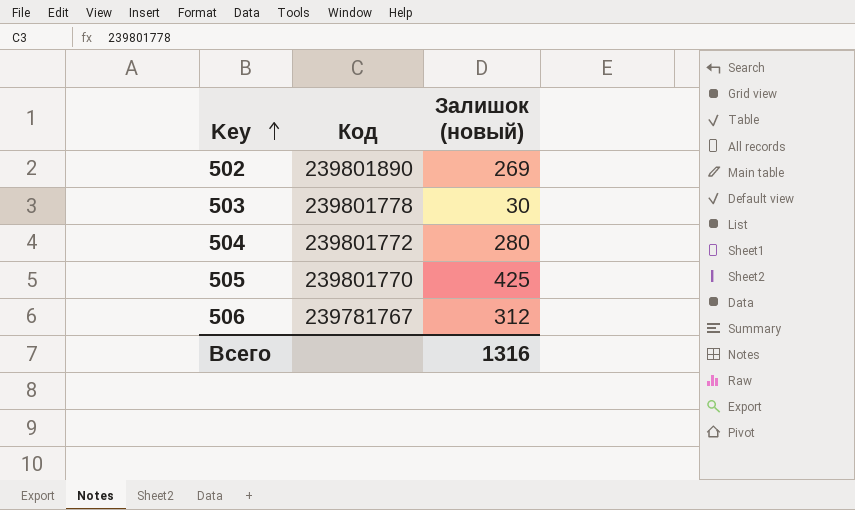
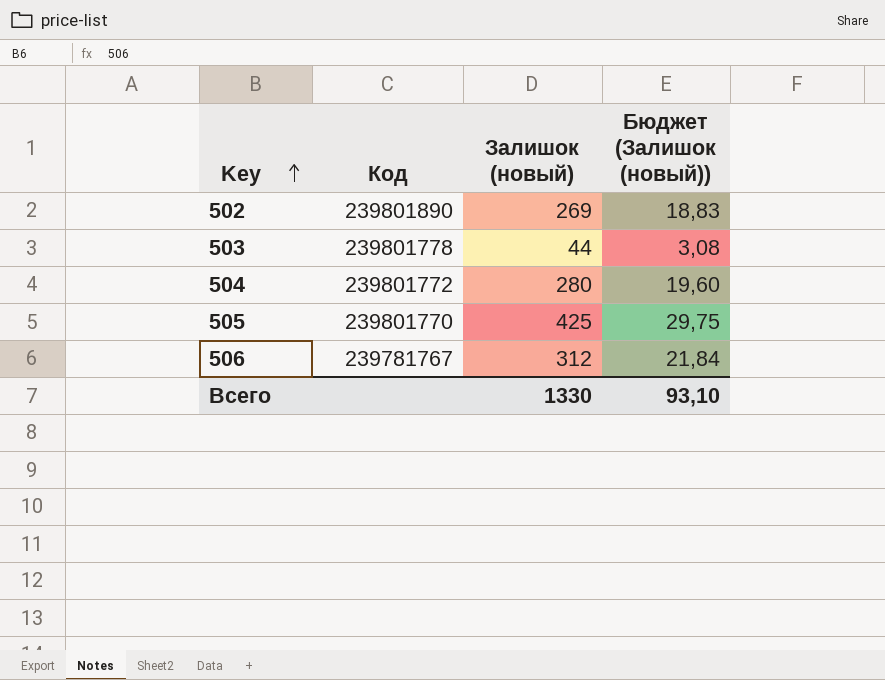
column Бюджет (Залишок (новый)) | formula: none -> [Залишок (новый)] * 0,07
503 | Залишок (новый): 30 -> 44
Всего | Залишок (новый): 1316 -> 1330

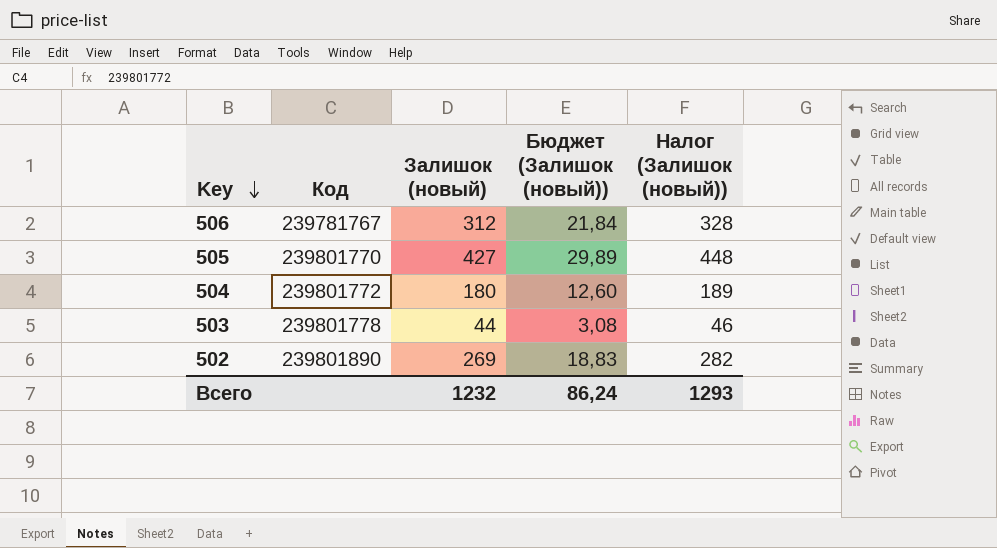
row order: Key ascending -> Key descending
column Налог (Залишок (новый)) | formula: none -> [Залишок (новый)] * 1,05
505 | Залишок (новый): 425 -> 427
505 | Бюджет (Залишок (новый)): 29,75 -> 29,89
504 | Залишок (новый): 280 -> 180
504 | Бюджет (Залишок (новый)): 19,60 -> 12,60
Всего | Залишок (новый): 1330 -> 1232
Всего | Бюджет (Залишок (новый)): 93,10 -> 86,24

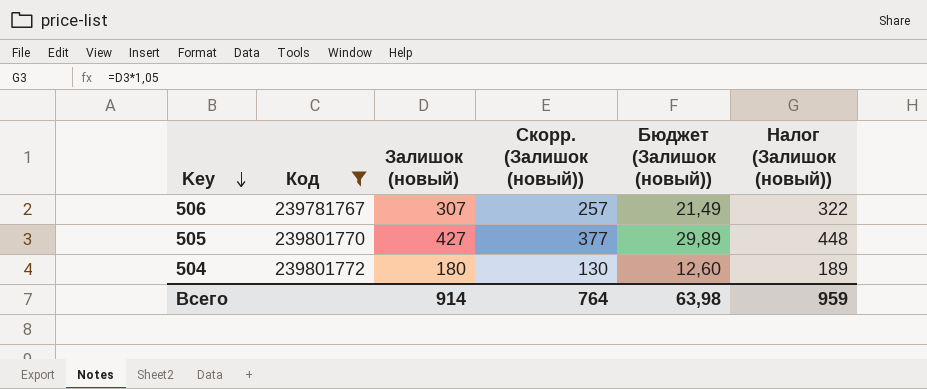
filter: none -> Код <= 239801772
column Скорр. (Залишок (новый)) | formula: none -> [Залишок (новый)] - 50
506 | Залишок (новый): 312 -> 307
506 | Бюджет (Залишок (новый)): 21,84 -> 21,49
506 | Налог (Залишок (новый)): 328 -> 322
Всего | Залишок (новый): 1232 -> 914
Всего | Бюджет (Залишок (новый)): 86,24 -> 63,98
Всего | Налог (Залишок (новый)): 1293 -> 959

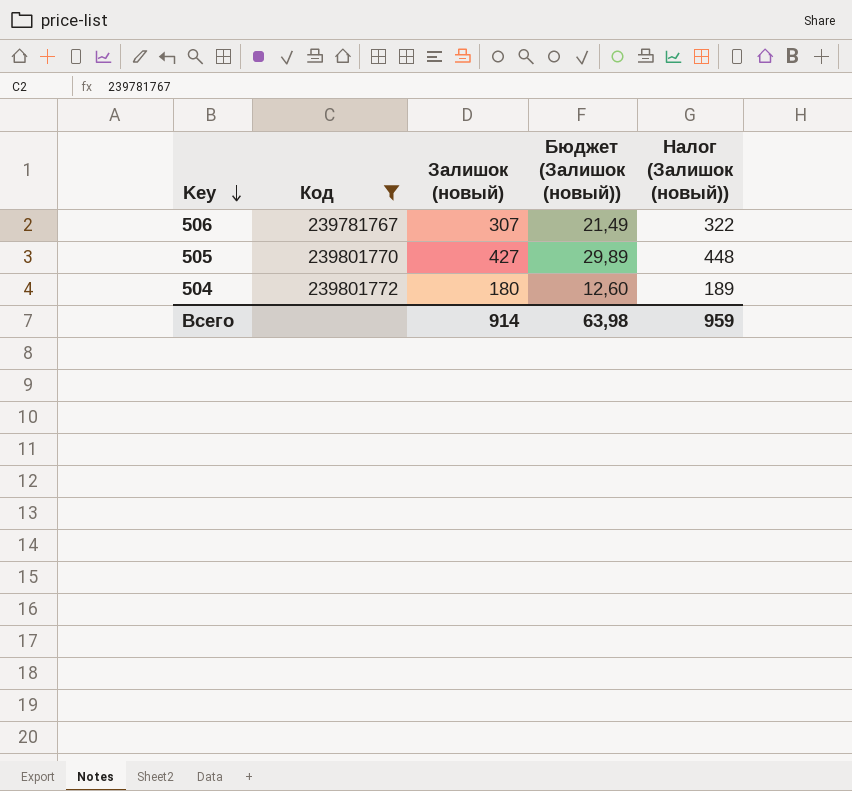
column Скорр. (Залишок (новый)) | formula: [Залишок (новый)] - 50 -> none

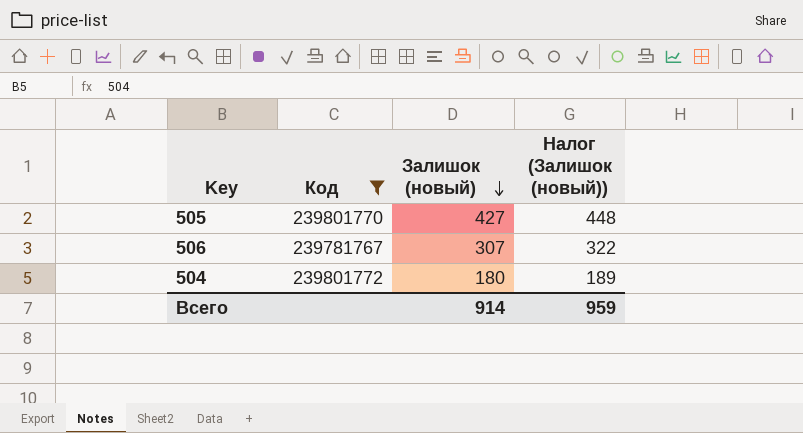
row order: Key descending -> Залишок (новый) descending
column Бюджет (Залишок (новый)) | formula: [Залишок (новый)] * 0,07 -> none

